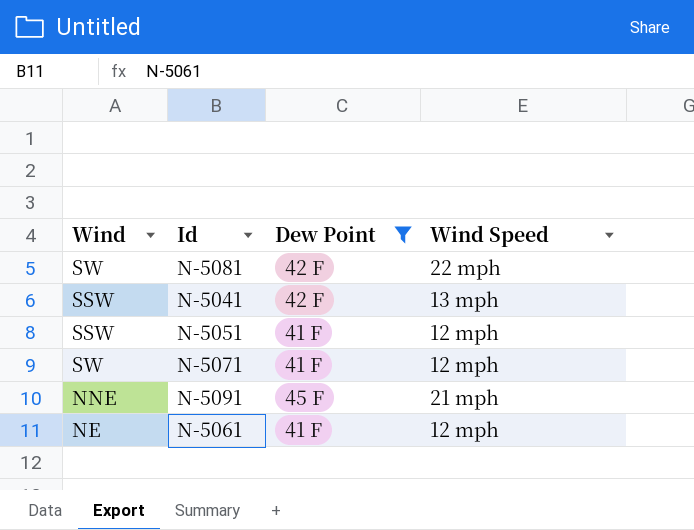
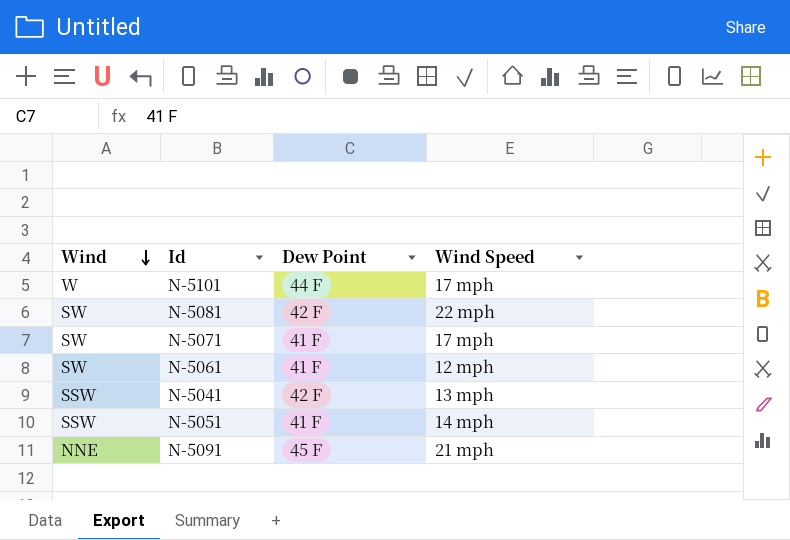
filter: Dew Point != 44 F -> none
row order: none -> Wind descending
N-5071 | Wind Speed: 12 mph -> 17 mph
N-5061 | Wind: NE -> SW
N-5051 | Wind Speed: 12 mph -> 14 mph

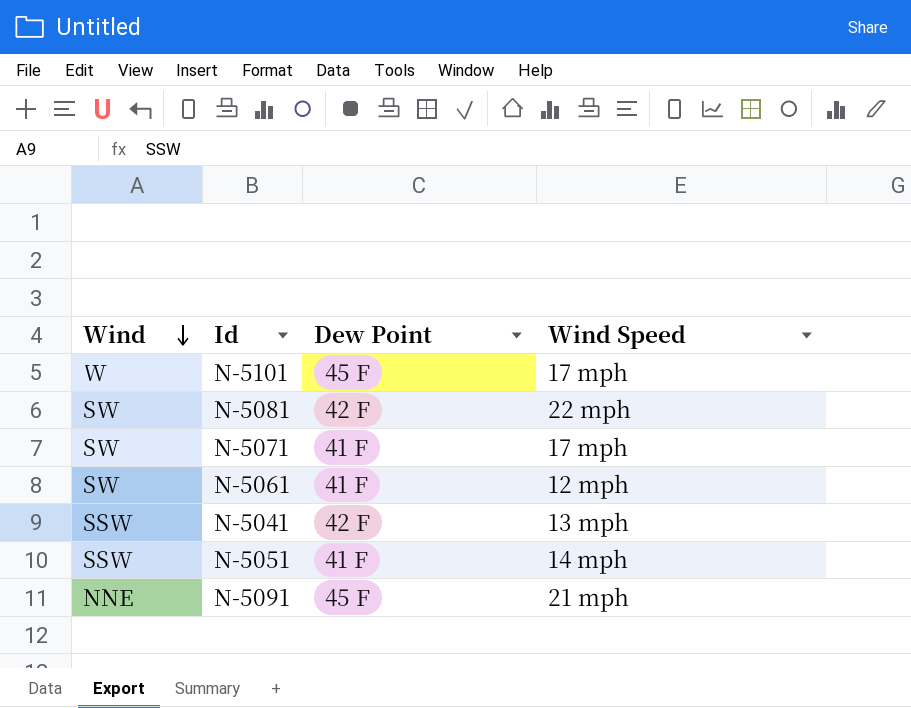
N-5101 | Dew Point: 44 F -> 45 F

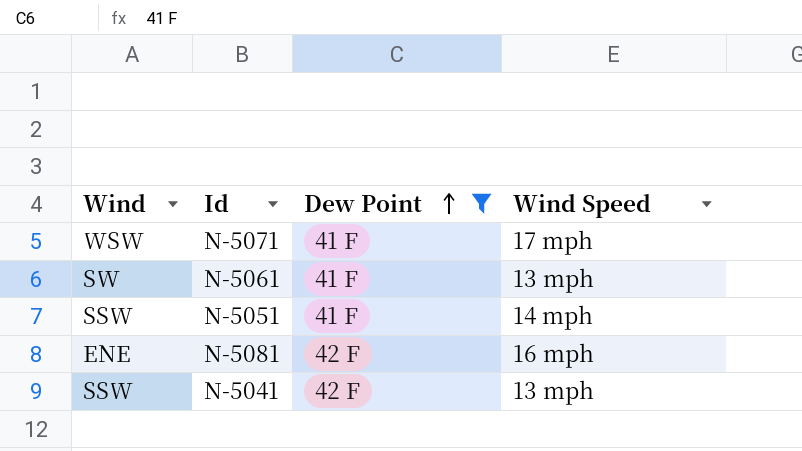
filter: none -> Dew Point != 45 F
row order: Wind descending -> Dew Point ascending
N-5071 | Wind: SW -> WSW
N-5061 | Wind Speed: 12 mph -> 13 mph
N-5081 | Wind: SW -> ENE
N-5081 | Wind Speed: 22 mph -> 16 mph

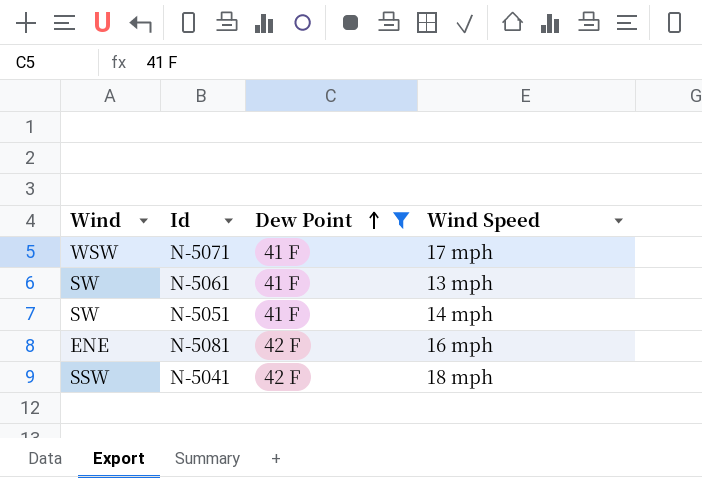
N-5051 | Wind: SSW -> SW
N-5041 | Wind Speed: 13 mph -> 18 mph

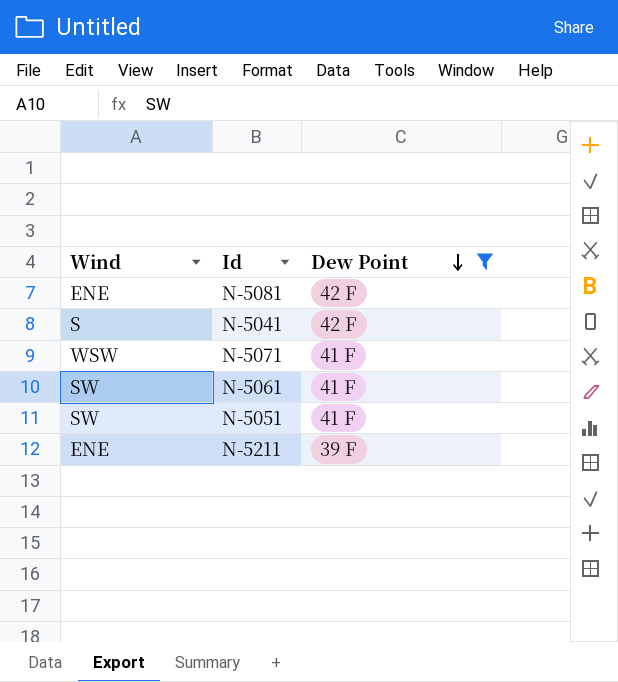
row order: Dew Point ascending -> Dew Point descending
column Wind Speed | position: 4 -> none
N-5041 | Wind: SSW -> S
row N-5211: none -> ENE | 39 F

